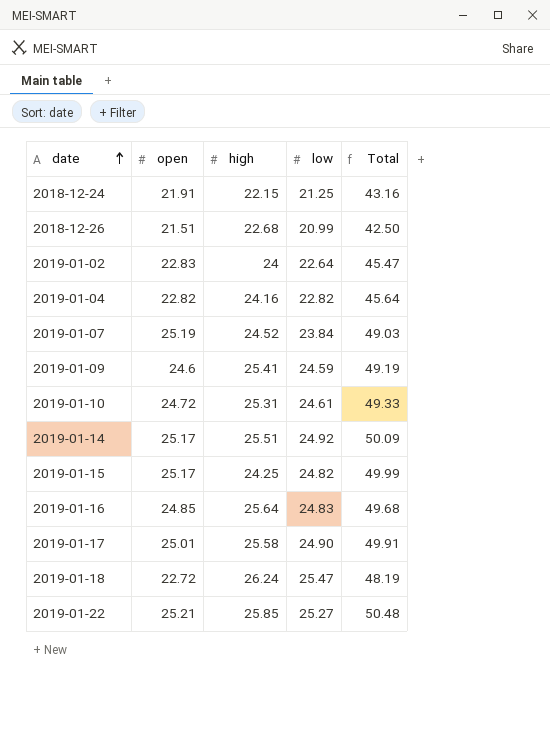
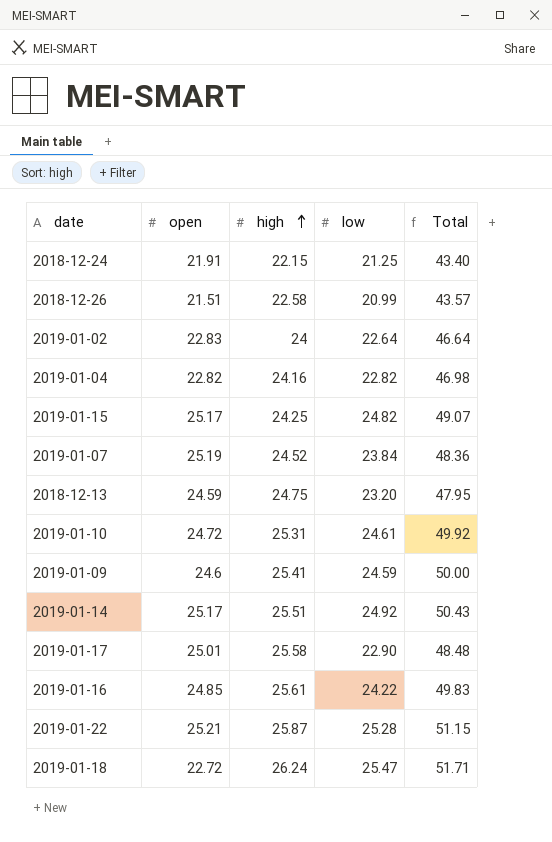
row order: date ascending -> high ascending
column Total | formula: [open] + [low] -> [high] + [low]
2018-12-26 | high: 22.68 -> 22.58
row 2018-12-13: none -> 24.59 | 24.75 | 23.20 | 47.95
2019-01-17 | low: 24.90 -> 22.90
2019-01-16 | high: 25.64 -> 25.61
2019-01-16 | low: 24.83 -> 24.22
2019-01-22 | high: 25.85 -> 25.87
2019-01-22 | low: 25.27 -> 25.28

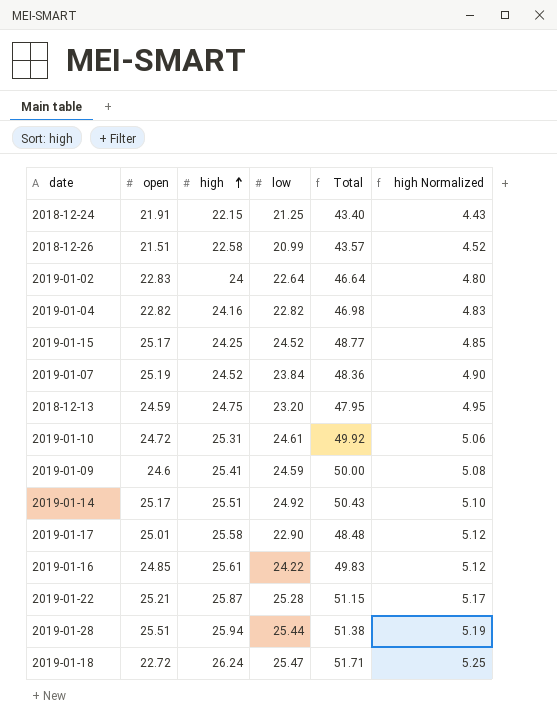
column high Normalized | formula: none -> [high] * 0.2
2019-01-15 | low: 24.82 -> 24.52
2019-01-15 | Total: 49.07 -> 48.77
row 2019-01-28: none -> 25.51 | 25.94 | 25.44 | 51.38 | 5.19

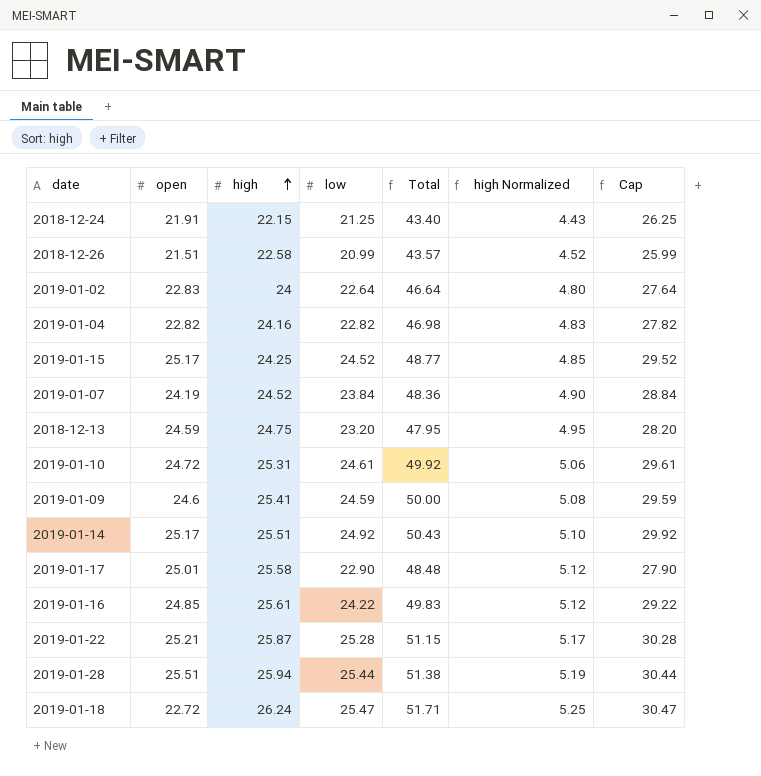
column Cap | formula: none -> [low] + 5
2019-01-07 | open: 25.19 -> 24.19

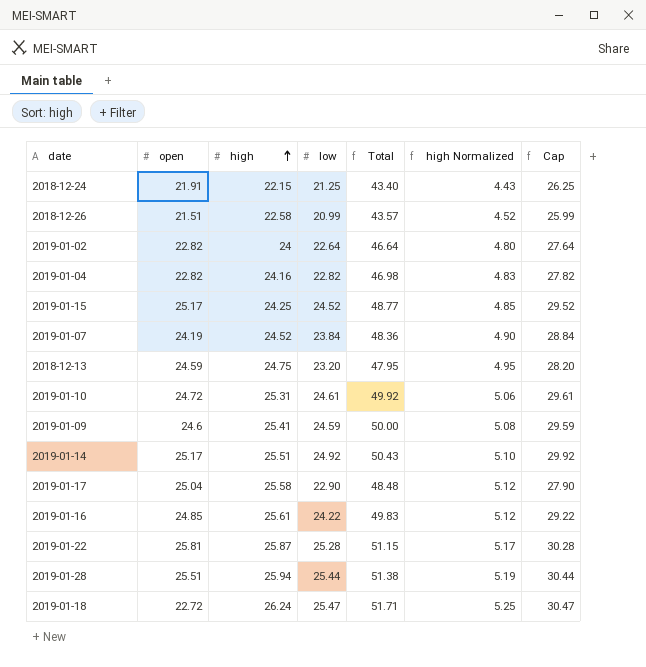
2019-01-02 | open: 22.83 -> 22.82
2019-01-17 | open: 25.01 -> 25.04
2019-01-22 | open: 25.21 -> 25.81

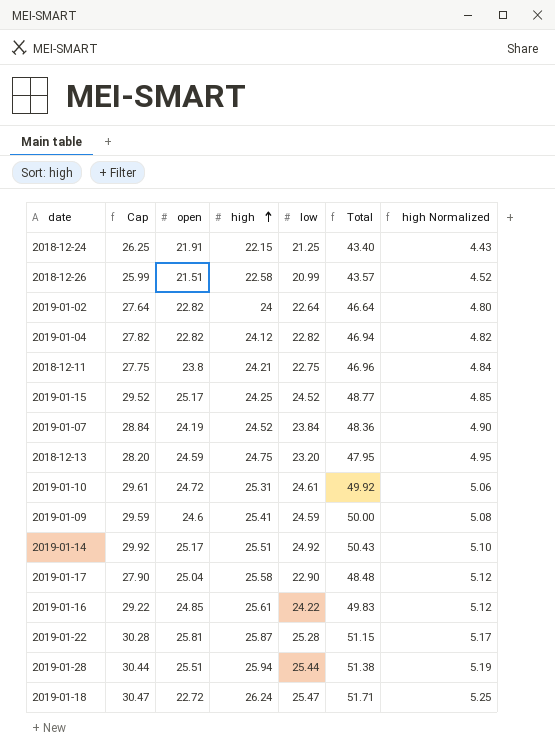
column Cap | position: 7 -> 2
2019-01-04 | high: 24.16 -> 24.12
2019-01-04 | Total: 46.98 -> 46.94
2019-01-04 | high Normalized: 4.83 -> 4.82
row 2018-12-11: none -> 27.75 | 23.8 | 24.21 | 22.75 | 46.96 | 4.84

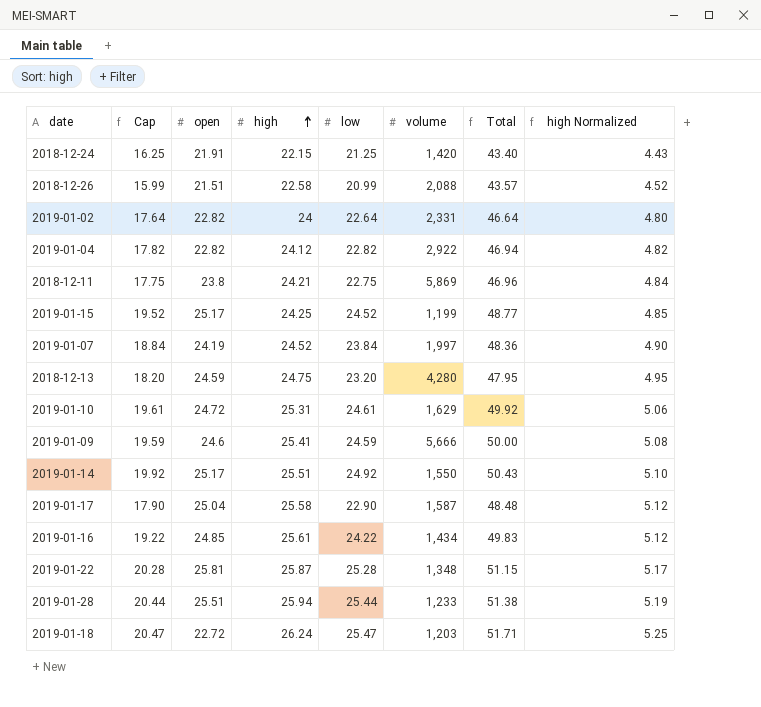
column Cap | formula: [low] + 5 -> [low] - 5
column volume | position: none -> 6

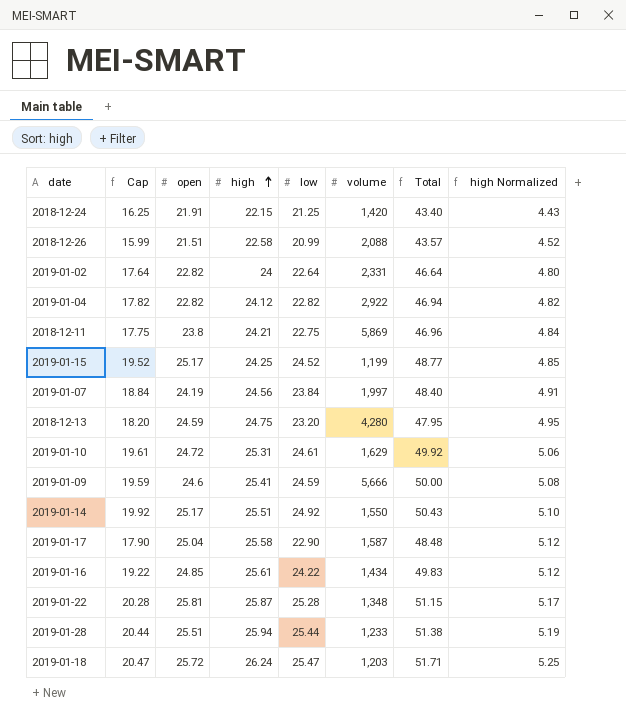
2019-01-07 | high: 24.52 -> 24.56
2019-01-07 | Total: 48.36 -> 48.40
2019-01-07 | high Normalized: 4.90 -> 4.91
2019-01-18 | open: 22.72 -> 25.72

